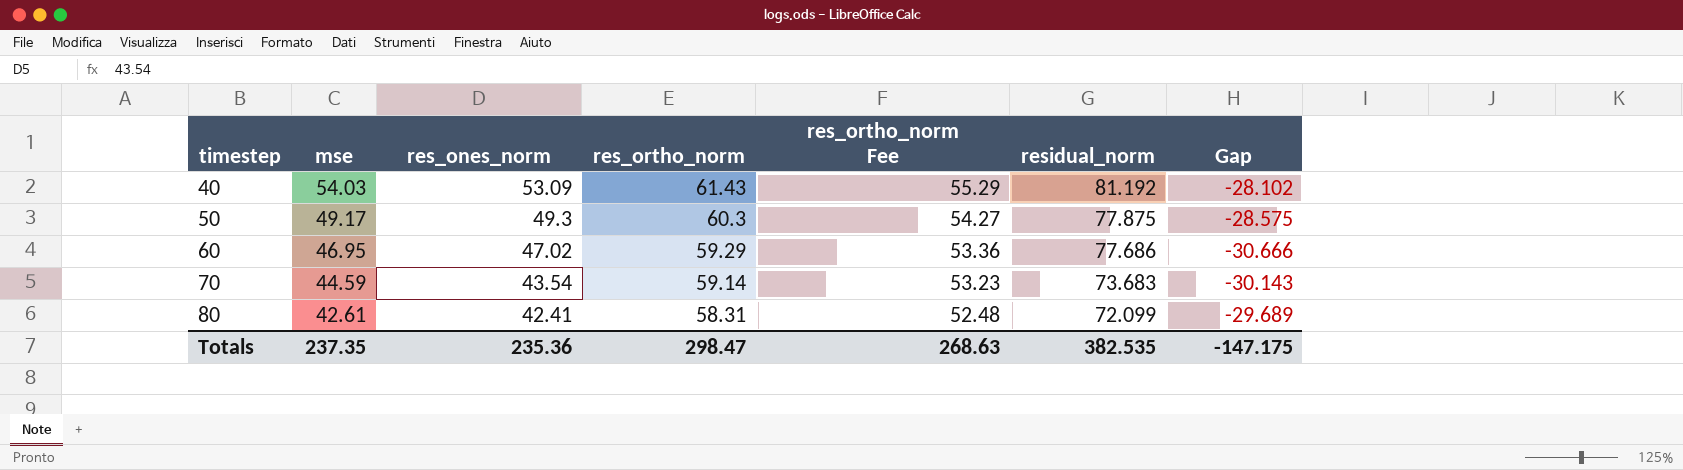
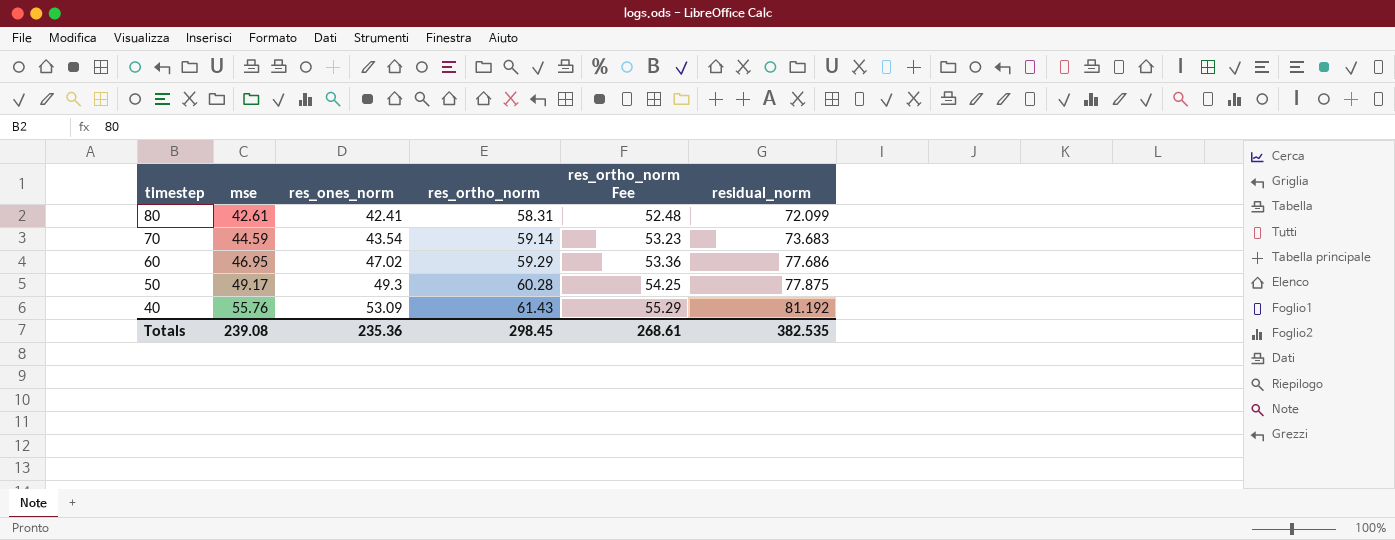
row order: timestep ascending -> timestep descending
column Gap | formula: [res_ones_norm] - [residual_norm] -> none
50 | res_ortho_norm: 60.3 -> 60.28
50 | res_ortho_norm Fee: 54.27 -> 54.25
40 | mse: 54.03 -> 55.76
Totals | mse: 237.35 -> 239.08
Totals | res_ortho_norm: 298.47 -> 298.45
Totals | res_ortho_norm Fee: 268.63 -> 268.61

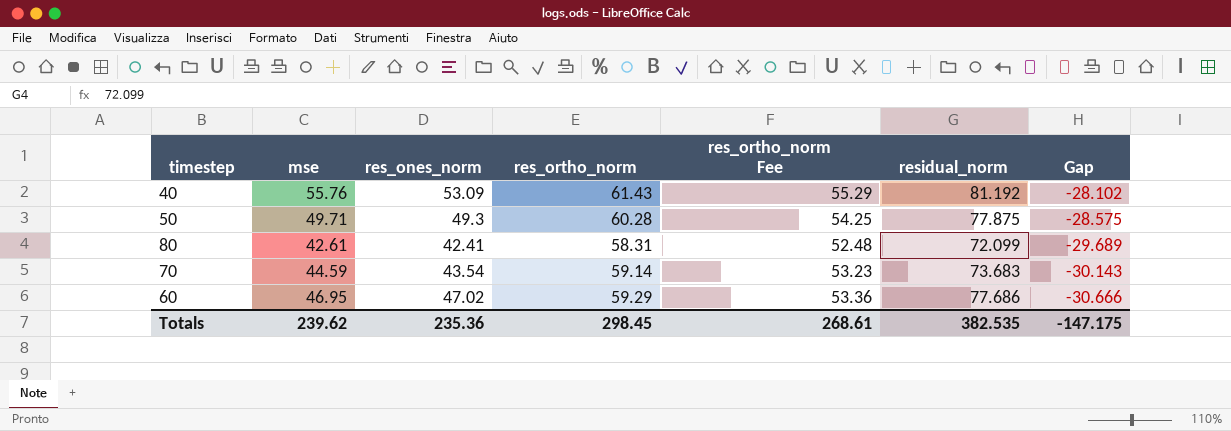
row order: timestep descending -> Gap descending
column Gap | formula: none -> [res_ones_norm] - [residual_norm]
50 | mse: 49.17 -> 49.71
Totals | mse: 239.08 -> 239.62

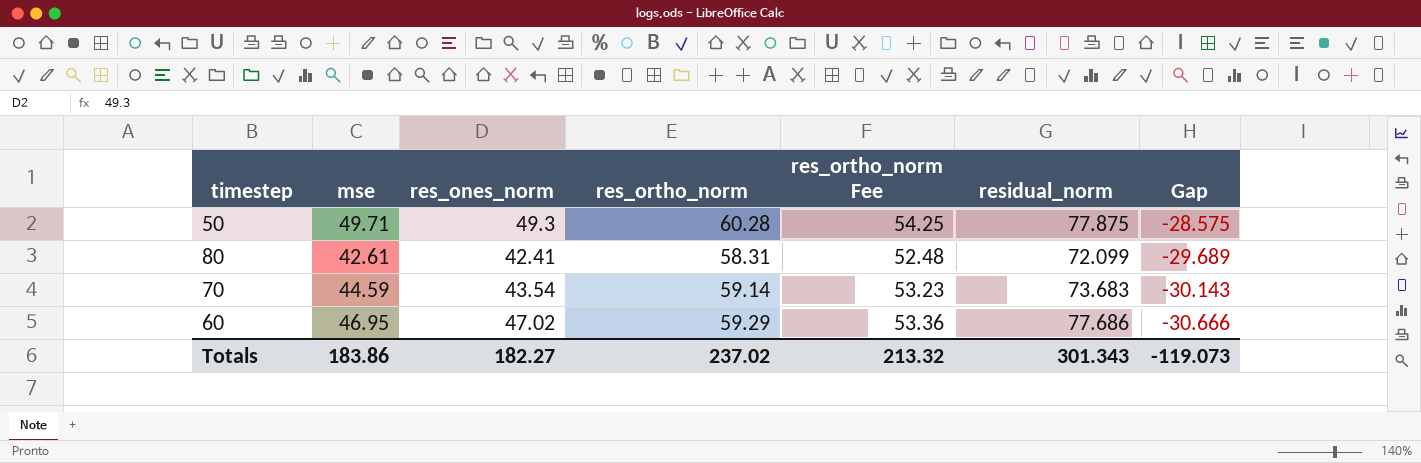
row 40: 55.76 | 53.09 | 61.43 | 55.29 | 81.192 | -28.102 -> none
Totals | mse: 239.62 -> 183.86
Totals | res_ones_norm: 235.36 -> 182.27
Totals | res_ortho_norm: 298.45 -> 237.02
Totals | res_ortho_norm Fee: 268.61 -> 213.32
Totals | residual_norm: 382.535 -> 301.343
Totals | Gap: -147.175 -> -119.073

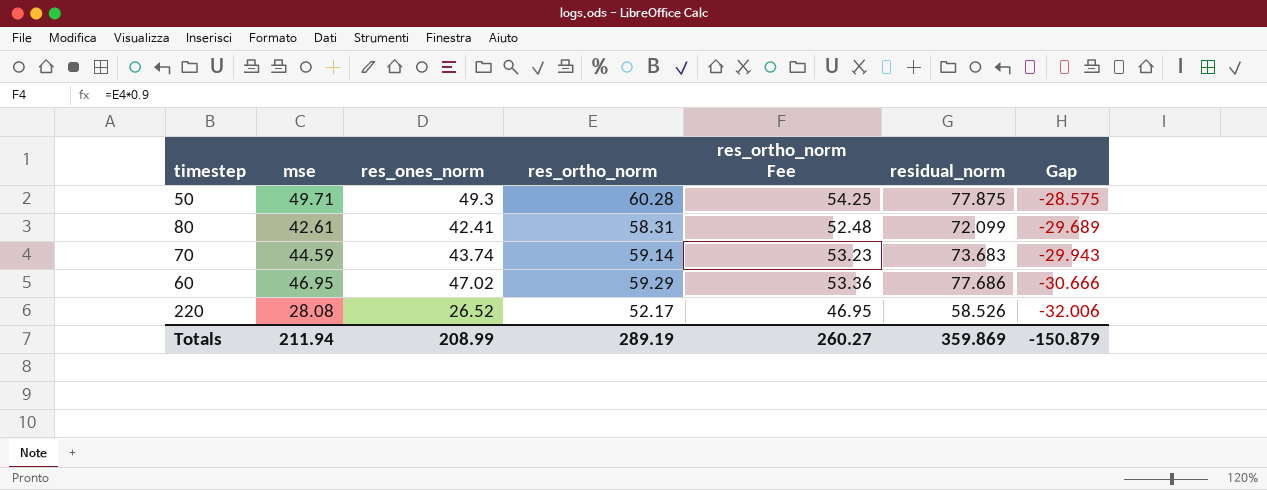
70 | res_ones_norm: 43.54 -> 43.74
70 | Gap: -30.143 -> -29.943
row 220: none -> 28.08 | 26.52 | 52.17 | 46.95 | 58.526 | -32.006
Totals | mse: 183.86 -> 211.94
Totals | res_ones_norm: 182.27 -> 208.99
Totals | res_ortho_norm: 237.02 -> 289.19
Totals | res_ortho_norm Fee: 213.32 -> 260.27
Totals | residual_norm: 301.343 -> 359.869
Totals | Gap: -119.073 -> -150.879

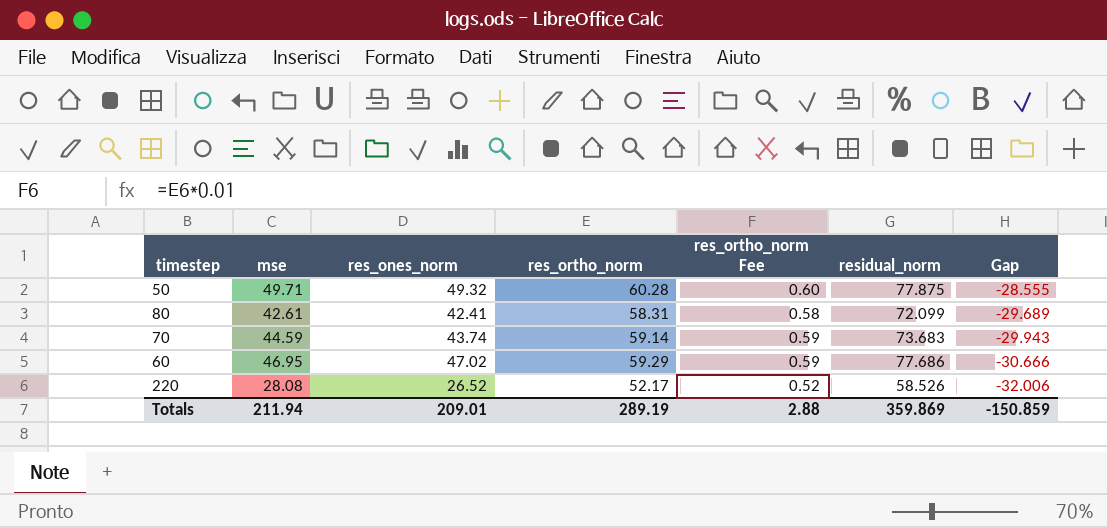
column res_ortho_norm Fee | formula: [res_ortho_norm] * 0.9 -> [res_ortho_norm] * 0.01
50 | res_ones_norm: 49.3 -> 49.32
50 | Gap: -28.575 -> -28.555
Totals | res_ones_norm: 208.99 -> 209.01
Totals | res_ortho_norm Fee: 260.27 -> 2.88
Totals | Gap: -150.879 -> -150.859

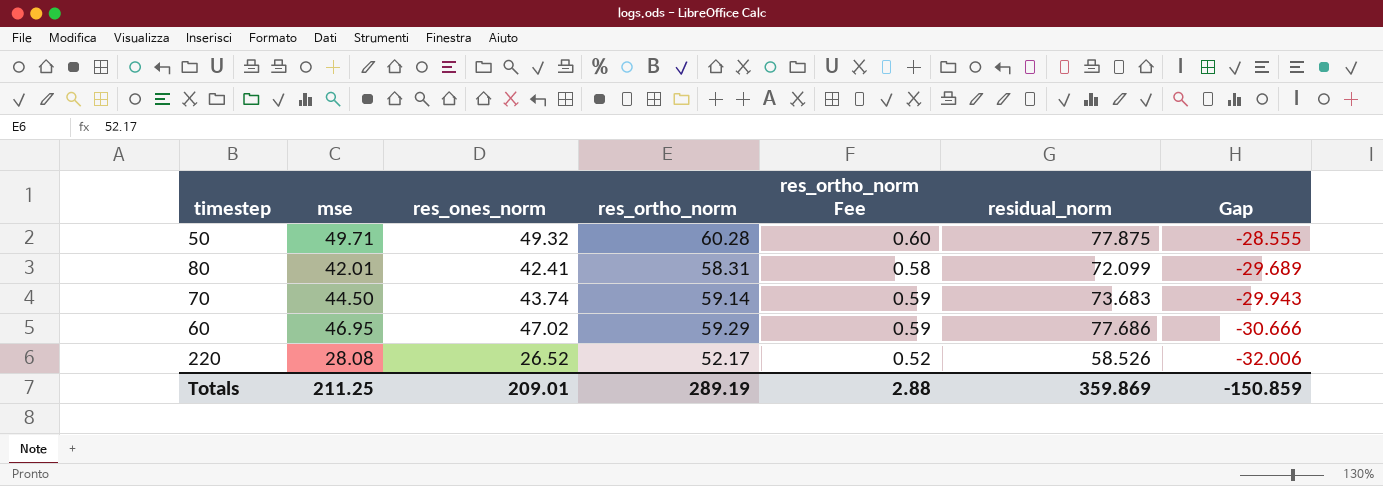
80 | mse: 42.61 -> 42.01
70 | mse: 44.59 -> 44.50
Totals | mse: 211.94 -> 211.25

